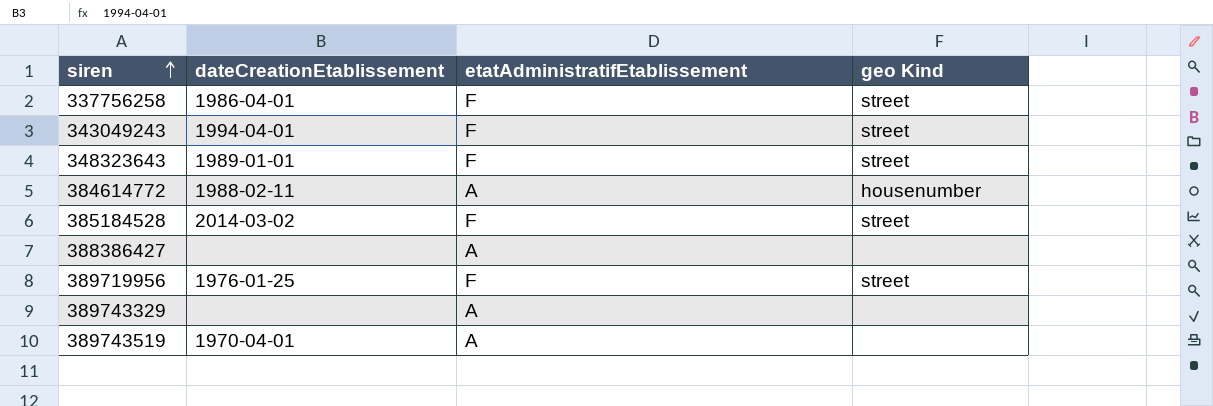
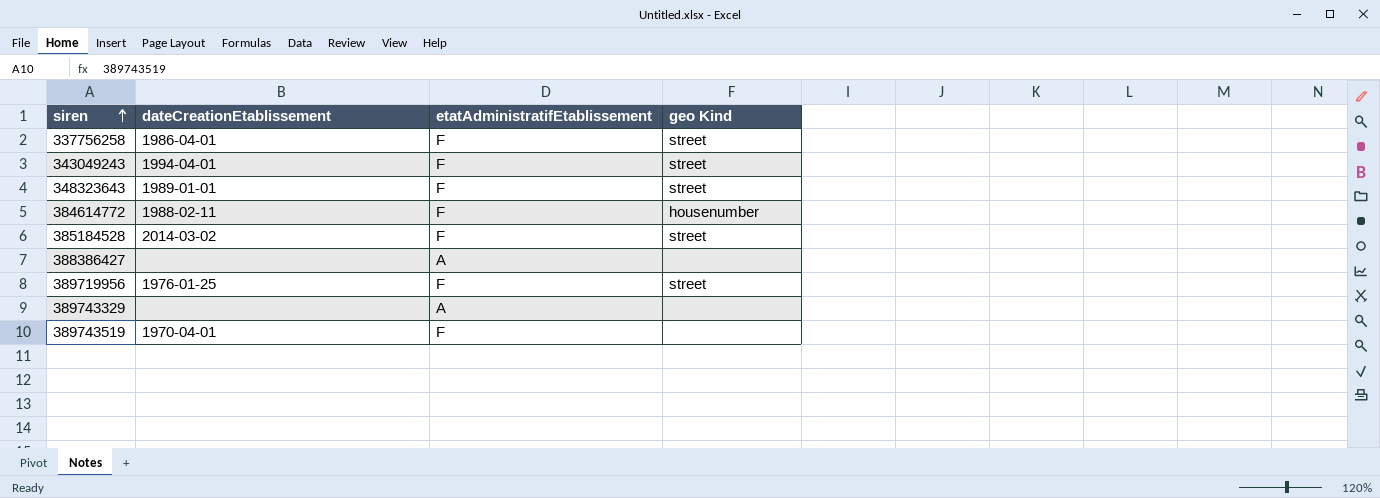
384614772 | etatAdministratifEtablissement: A -> F
389743519 | etatAdministratifEtablissement: A -> F

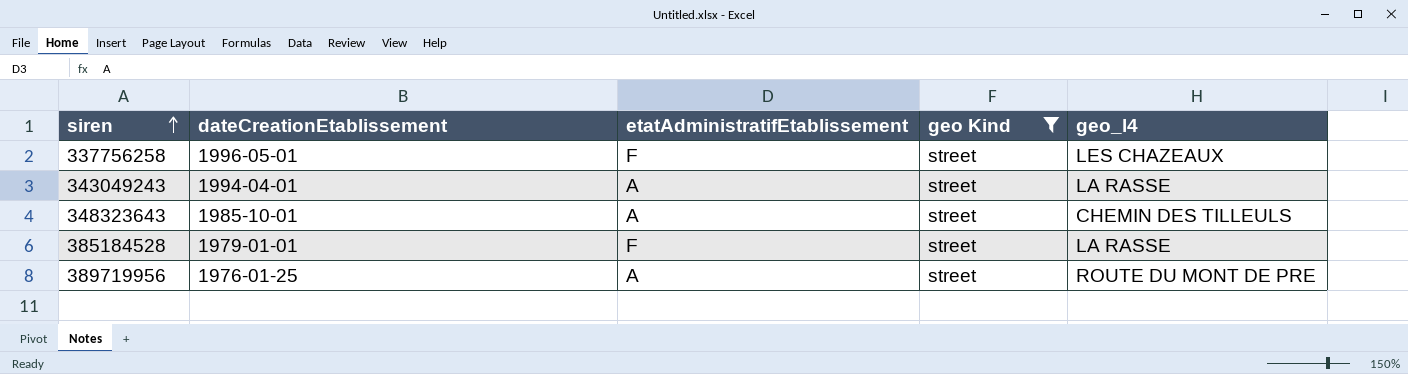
filter: none -> geo Kind = street
column geo_l4 | position: none -> 5
337756258 | dateCreationEtablissement: 1986-04-01 -> 1996-05-01
343049243 | etatAdministratifEtablissement: F -> A
348323643 | dateCreationEtablissement: 1989-01-01 -> 1985-10-01
348323643 | etatAdministratifEtablissement: F -> A
385184528 | dateCreationEtablissement: 2014-03-02 -> 1979-01-01
389719956 | etatAdministratifEtablissement: F -> A

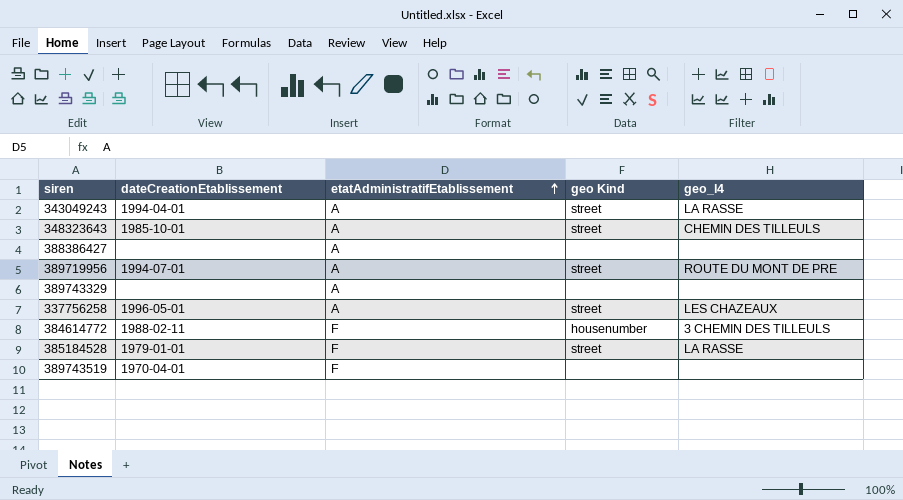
filter: geo Kind = street -> none
row order: siren ascending -> etatAdministratifEtablissement ascending
389719956 | dateCreationEtablissement: 1976-01-25 -> 1994-07-01
337756258 | etatAdministratifEtablissement: F -> A

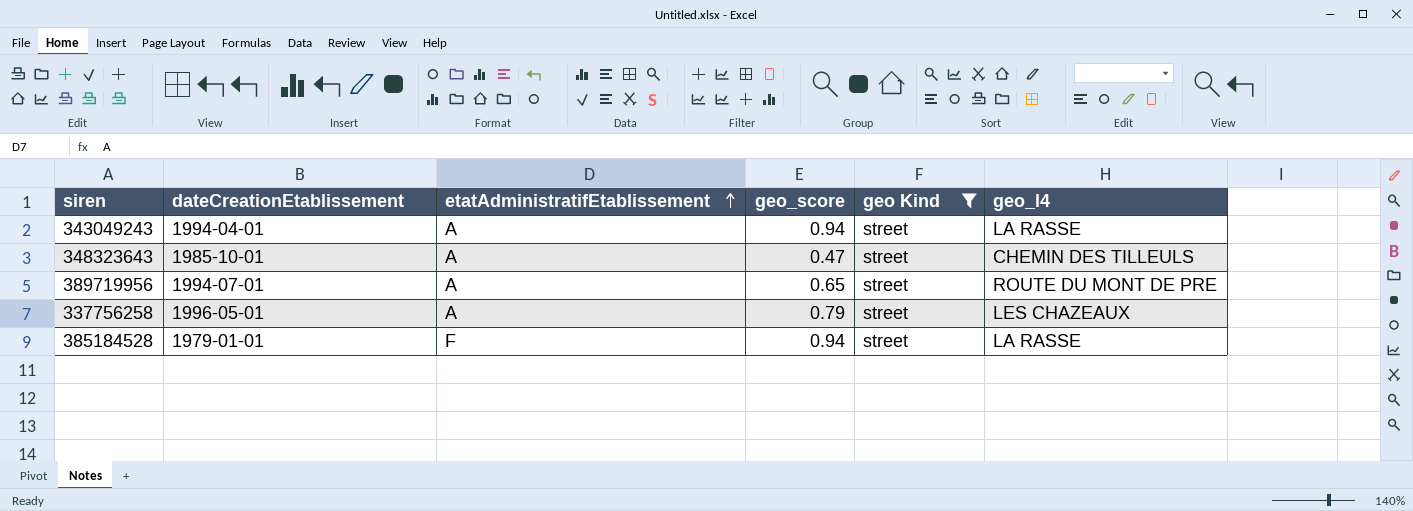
filter: none -> geo Kind = street
column geo_score | position: none -> 4

